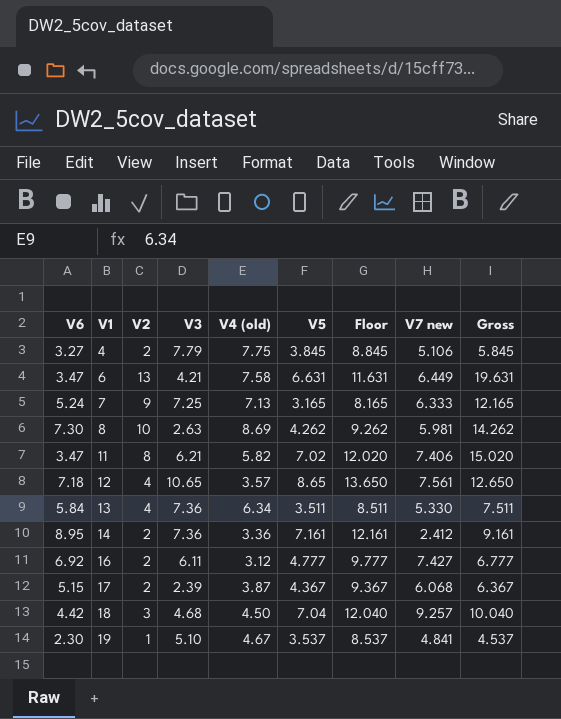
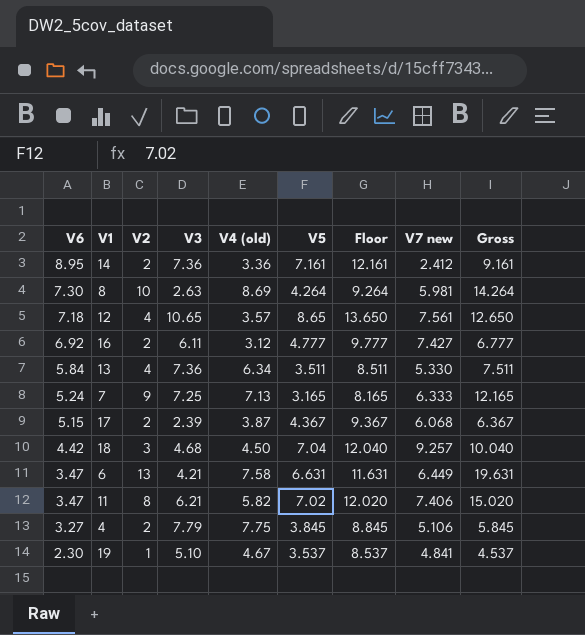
row order: V1 ascending -> V6 descending
8 | V5: 4.262 -> 4.264
8 | Floor: 9.262 -> 9.264
8 | Gross: 14.262 -> 14.264

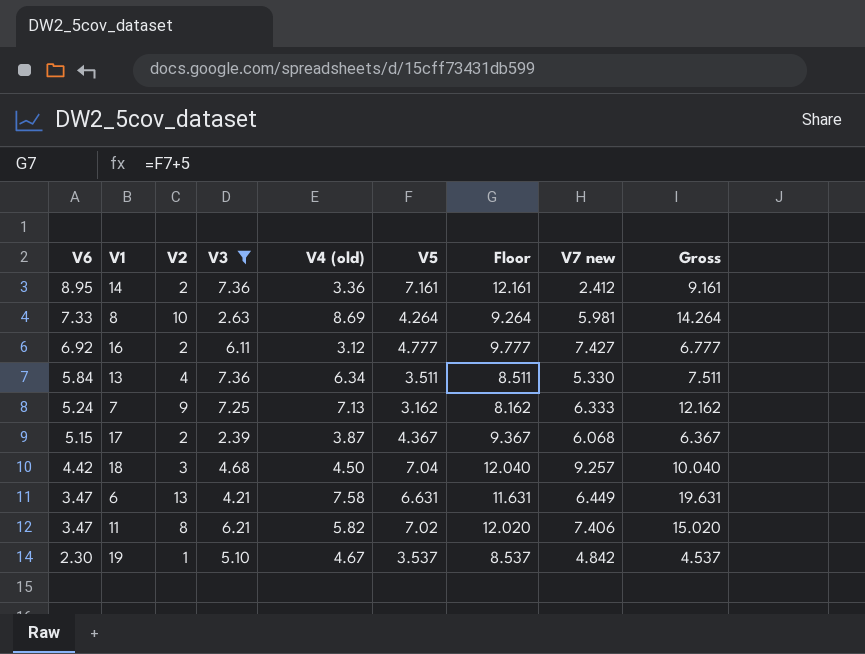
filter: none -> V3 <= 7.36
8 | V6: 7.30 -> 7.33
7 | V5: 3.165 -> 3.162
7 | Floor: 8.165 -> 8.162
7 | Gross: 12.165 -> 12.162
19 | V7 new: 4.841 -> 4.842

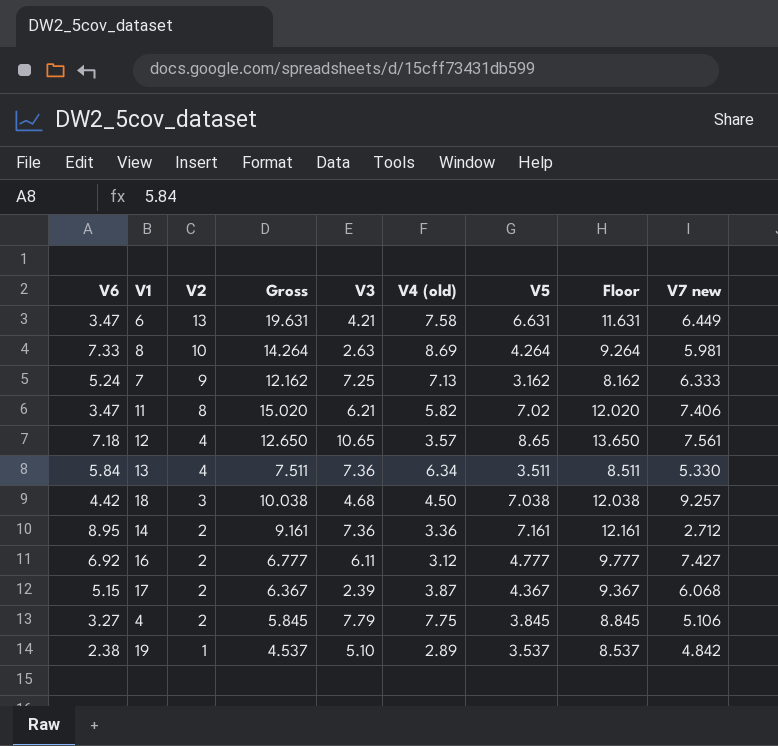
filter: V3 <= 7.36 -> none
row order: V6 descending -> V2 descending
column Gross | position: 9 -> 4
18 | Gross: 10.040 -> 10.038
18 | V5: 7.04 -> 7.038
18 | Floor: 12.040 -> 12.038
14 | V7 new: 2.412 -> 2.712
19 | V6: 2.30 -> 2.38
19 | V4 (old): 4.67 -> 2.89

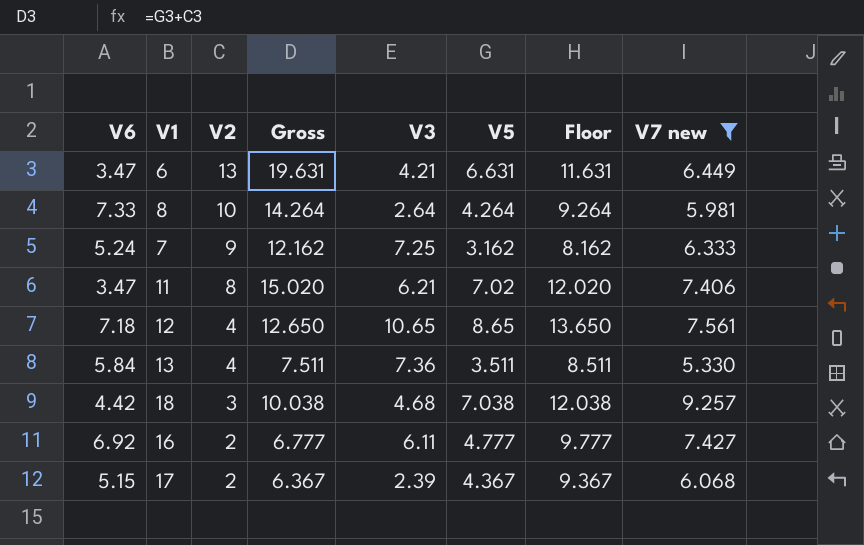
filter: none -> V7 new >= 5.330
column V4 (old) | position: 6 -> none
8 | V3: 2.63 -> 2.64

